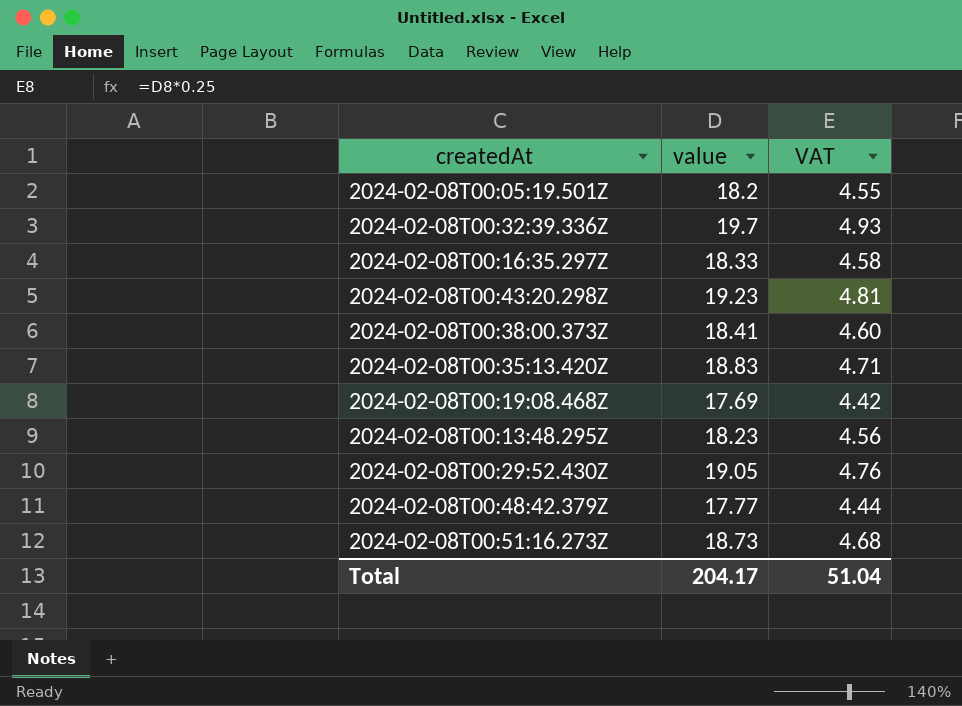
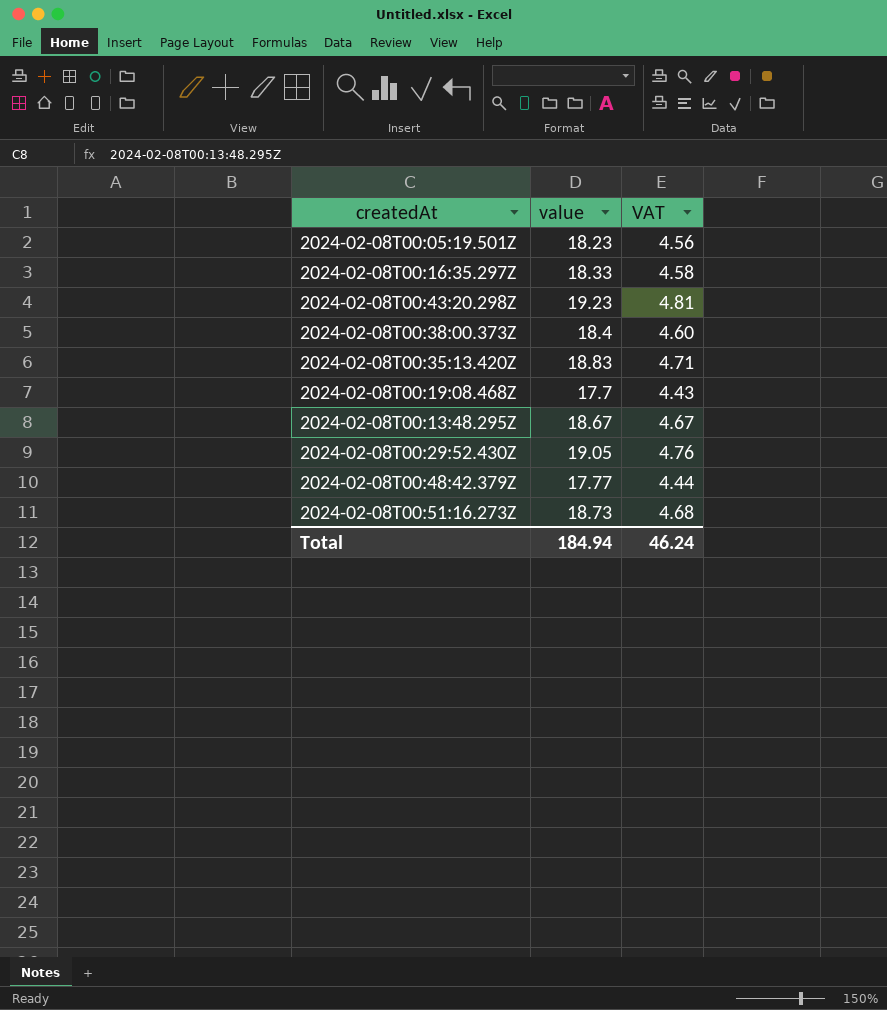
row 2024-02-08T00:32:39.336Z: 19.7 | 4.93 -> none
2024-02-08T00:05:19.501Z | value: 18.2 -> 18.23
2024-02-08T00:05:19.501Z | VAT: 4.55 -> 4.56
2024-02-08T00:38:00.373Z | value: 18.41 -> 18.4
2024-02-08T00:19:08.468Z | value: 17.69 -> 17.7
2024-02-08T00:19:08.468Z | VAT: 4.42 -> 4.43
2024-02-08T00:13:48.295Z | value: 18.23 -> 18.67
2024-02-08T00:13:48.295Z | VAT: 4.56 -> 4.67
Total | value: 204.17 -> 184.94
Total | VAT: 51.04 -> 46.24

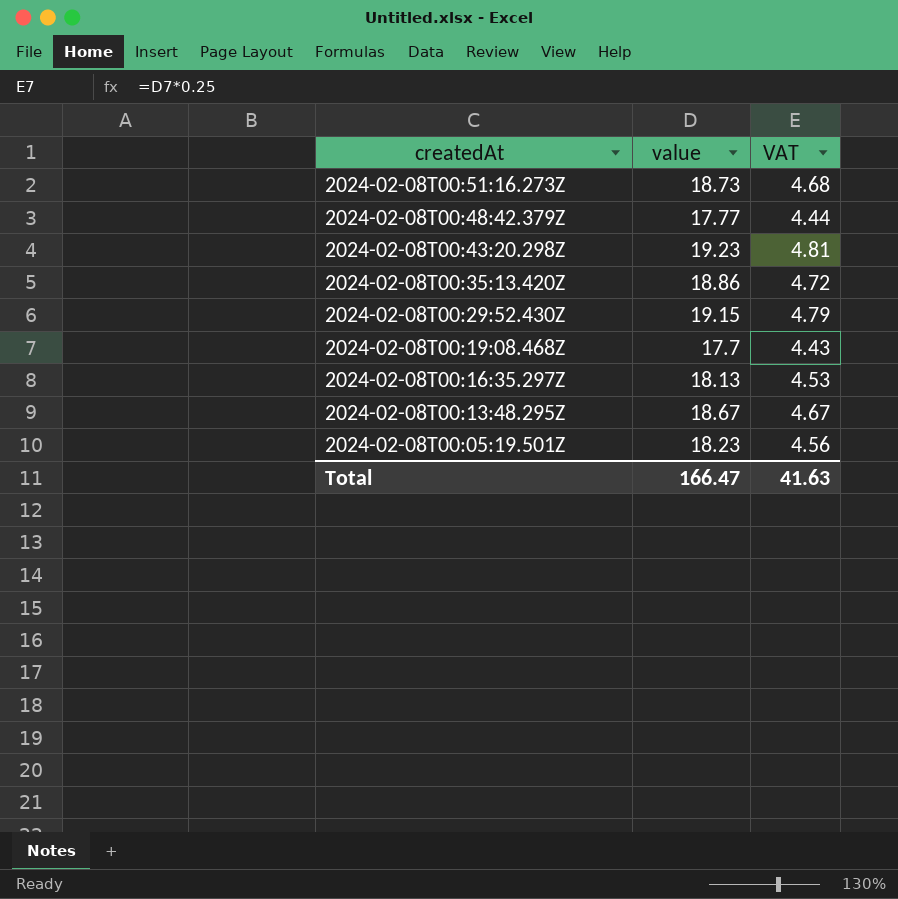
row order: none -> createdAt descending
row 2024-02-08T00:38:00.373Z: 18.4 | 4.60 -> none
2024-02-08T00:35:13.420Z | value: 18.83 -> 18.86
2024-02-08T00:35:13.420Z | VAT: 4.71 -> 4.72
2024-02-08T00:29:52.430Z | value: 19.05 -> 19.15
2024-02-08T00:29:52.430Z | VAT: 4.76 -> 4.79
2024-02-08T00:16:35.297Z | value: 18.33 -> 18.13
2024-02-08T00:16:35.297Z | VAT: 4.58 -> 4.53
Total | value: 184.94 -> 166.47
Total | VAT: 46.24 -> 41.63

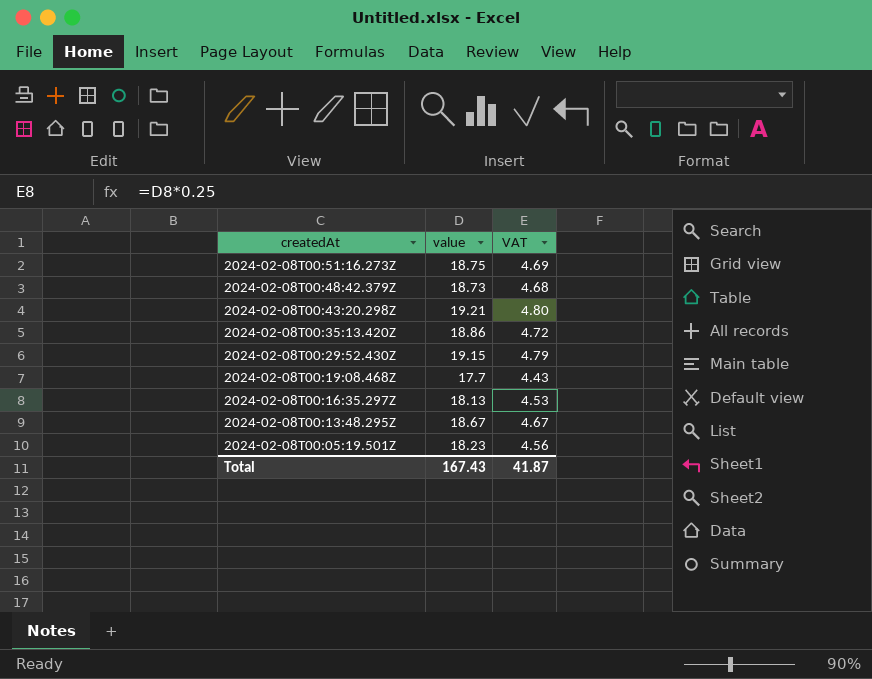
2024-02-08T00:51:16.273Z | value: 18.73 -> 18.75
2024-02-08T00:51:16.273Z | VAT: 4.68 -> 4.69
2024-02-08T00:48:42.379Z | value: 17.77 -> 18.73
2024-02-08T00:48:42.379Z | VAT: 4.44 -> 4.68
2024-02-08T00:43:20.298Z | value: 19.23 -> 19.21
2024-02-08T00:43:20.298Z | VAT: 4.81 -> 4.80
Total | value: 166.47 -> 167.43
Total | VAT: 41.63 -> 41.87

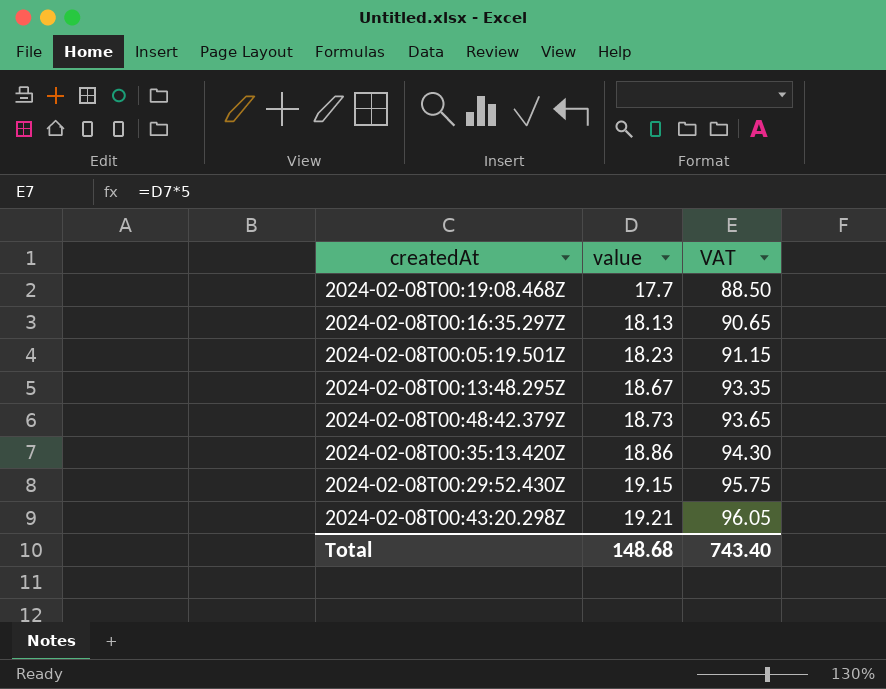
row order: createdAt descending -> value ascending
column VAT | formula: [value] * 0.25 -> [value] * 5
row 2024-02-08T00:51:16.273Z: 18.75 | 4.69 -> none
Total | value: 167.43 -> 148.68
Total | VAT: 41.87 -> 743.40

